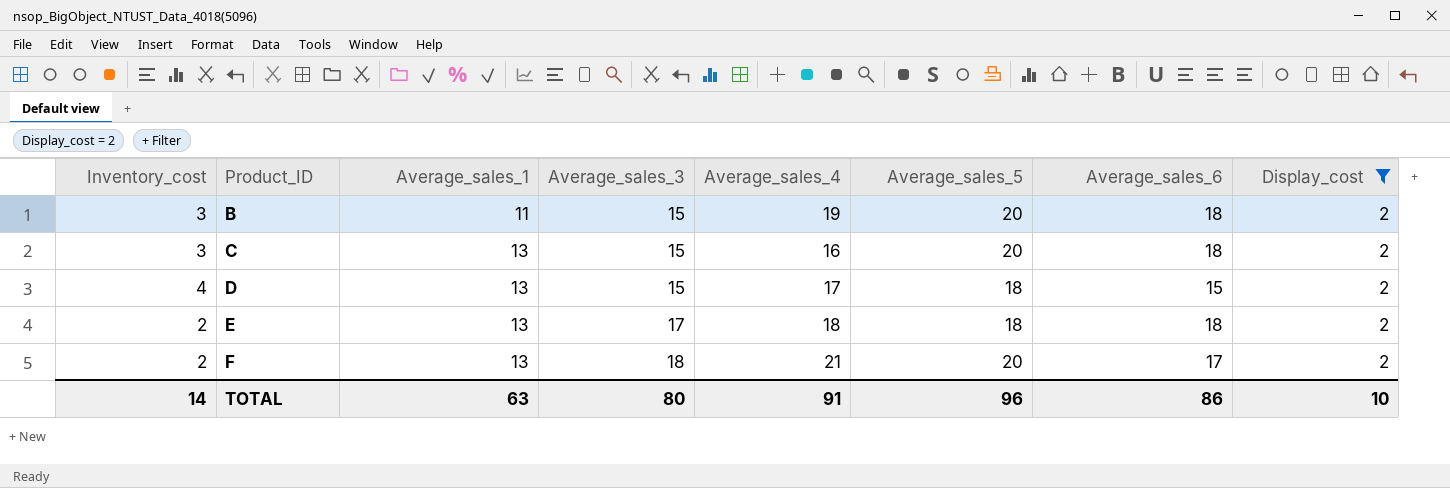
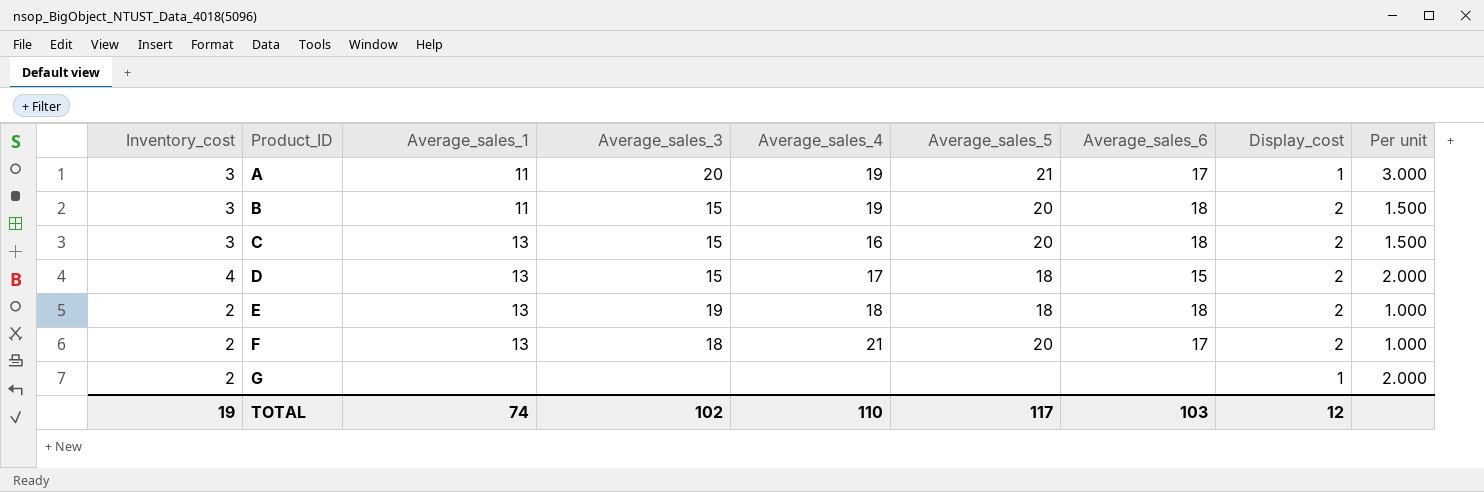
filter: Display_cost = 2 -> none
column Per unit | formula: none -> [Inventory_cost] / [Display_cost]
E | Average_sales_3: 17 -> 19
TOTAL | Inventory_cost: 14 -> 19
TOTAL | Average_sales_1: 63 -> 74
TOTAL | Average_sales_3: 80 -> 102
TOTAL | Average_sales_4: 91 -> 110
TOTAL | Average_sales_5: 96 -> 117
TOTAL | Average_sales_6: 86 -> 103
TOTAL | Display_cost: 10 -> 12

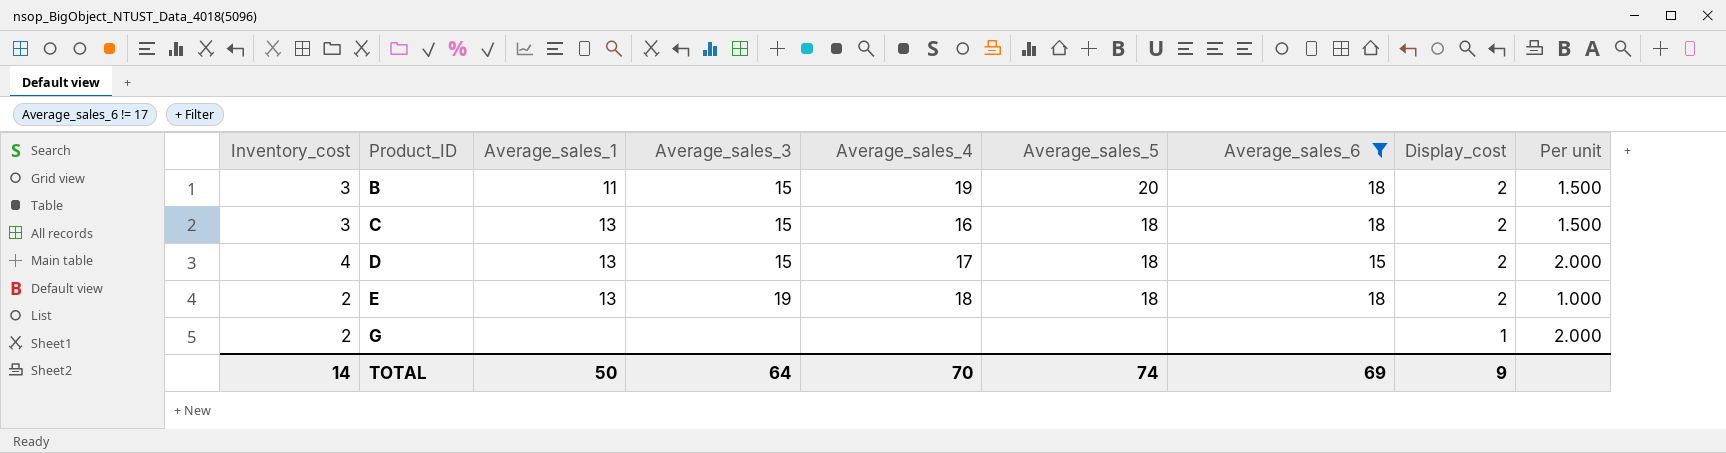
filter: none -> Average_sales_6 != 17
C | Average_sales_5: 20 -> 18
TOTAL | Inventory_cost: 19 -> 14
TOTAL | Average_sales_1: 74 -> 50
TOTAL | Average_sales_3: 102 -> 64
TOTAL | Average_sales_4: 110 -> 70
TOTAL | Average_sales_5: 117 -> 74
TOTAL | Average_sales_6: 103 -> 69
TOTAL | Display_cost: 12 -> 9

